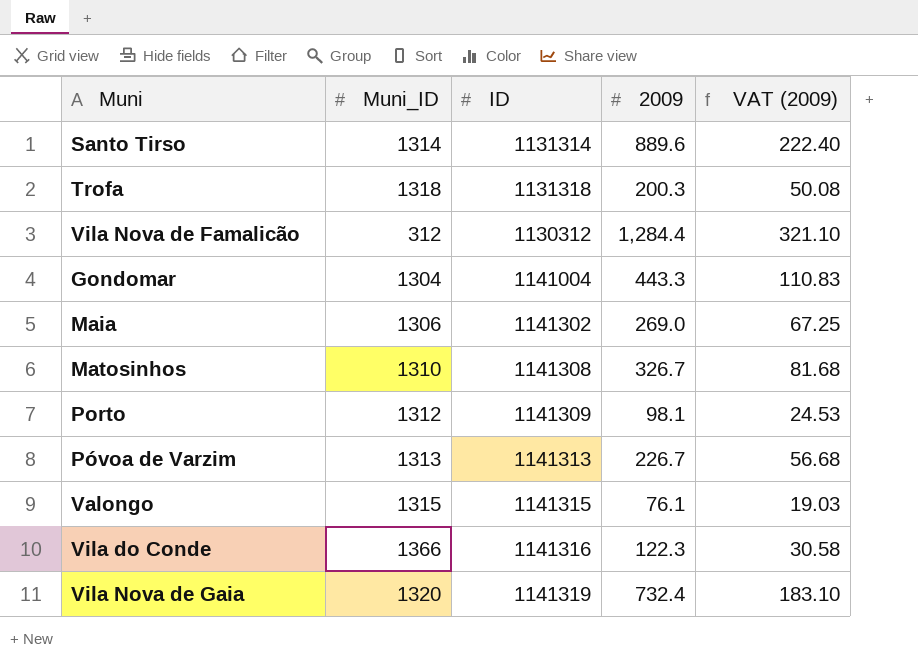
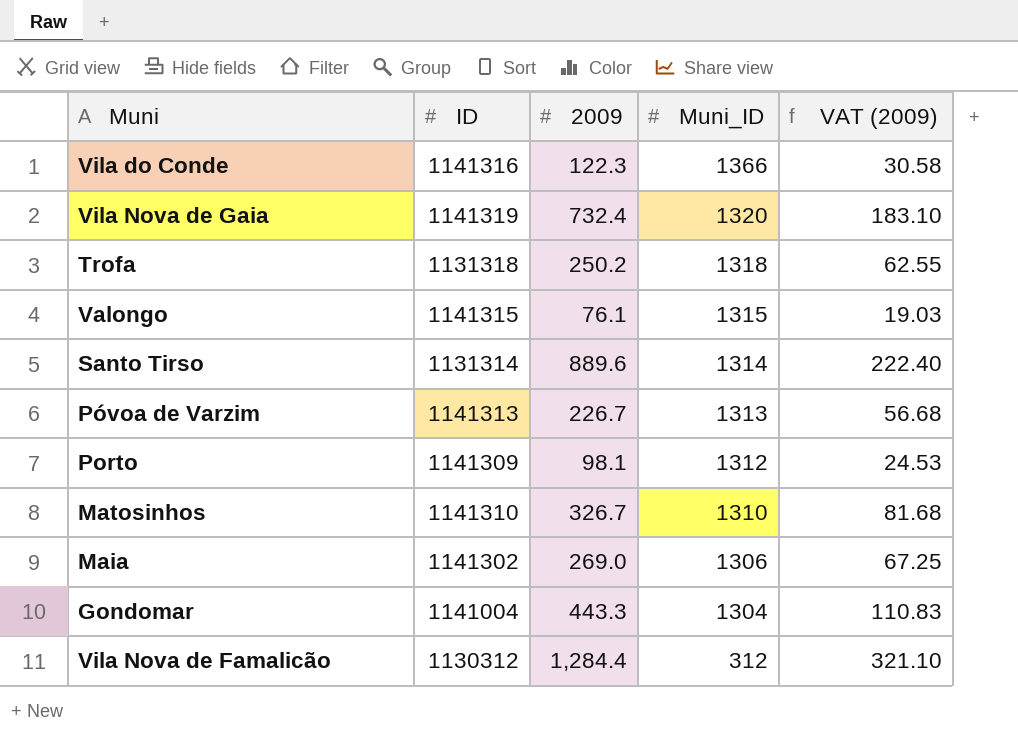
row order: none -> Muni_ID descending
column Muni_ID | position: 2 -> 4
Trofa | 2009: 200.3 -> 250.2
Trofa | VAT (2009): 50.08 -> 62.55
Matosinhos | ID: 1141308 -> 1141310

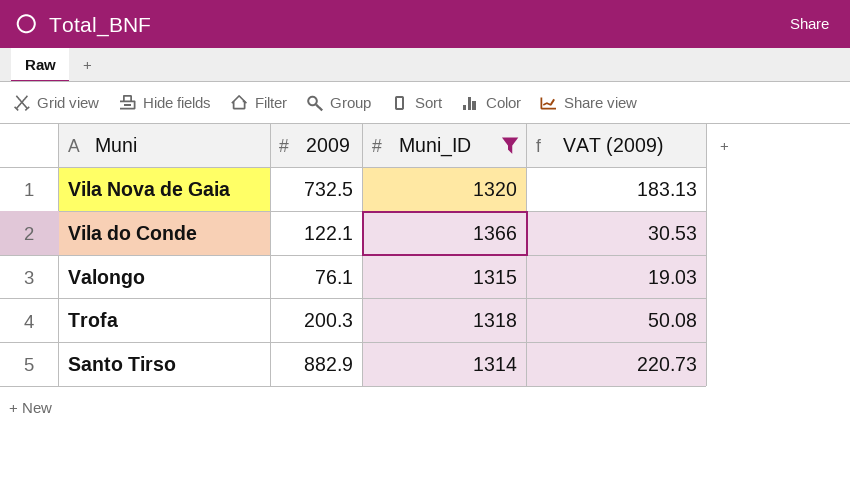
filter: none -> Muni_ID >= 1314
row order: Muni_ID descending -> Muni descending
column ID | position: 2 -> none
Vila Nova de Gaia | 2009: 732.4 -> 732.5
Vila Nova de Gaia | VAT (2009): 183.10 -> 183.13
Vila do Conde | 2009: 122.3 -> 122.1
Vila do Conde | VAT (2009): 30.58 -> 30.53
Trofa | 2009: 250.2 -> 200.3
Trofa | VAT (2009): 62.55 -> 50.08
Santo Tirso | 2009: 889.6 -> 882.9
Santo Tirso | VAT (2009): 222.40 -> 220.73

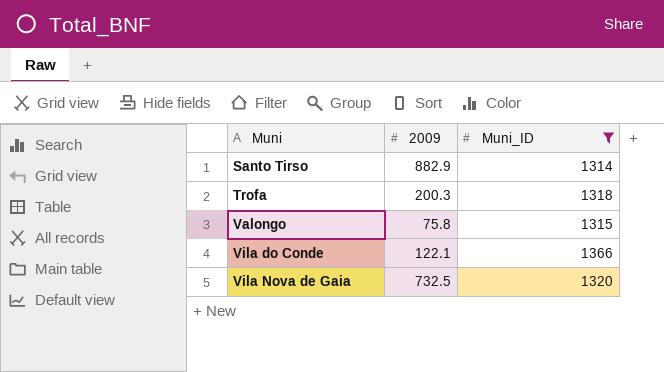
row order: Muni descending -> Muni ascending
column VAT (2009) | formula: [2009] * 0.25 -> none
Valongo | 2009: 76.1 -> 75.8

